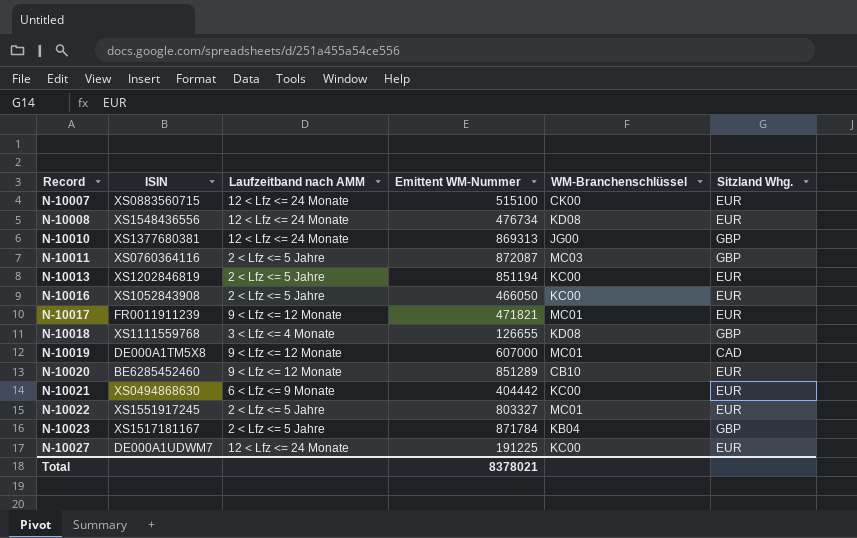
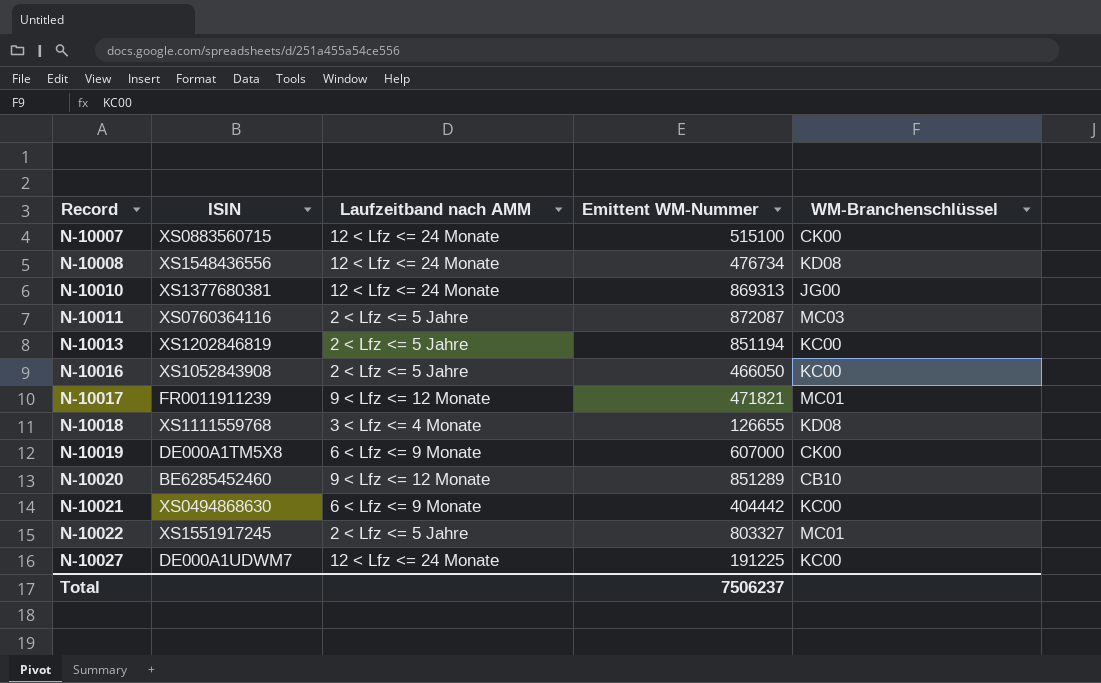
column Sitzland Whg. | position: 6 -> none
row N-10023: XS1517181167 | 2 < Lfz <= 5 Jahre | 871784 | KB04 | GBP -> none
N-10019 | Laufzeitband nach AMM: 9 < Lfz <= 12 Monate -> 6 < Lfz <= 9 Monate
N-10019 | WM-Branchenschlüssel: MC01 -> CK00
Total | Emittent WM-Nummer: 8378021 -> 7506237

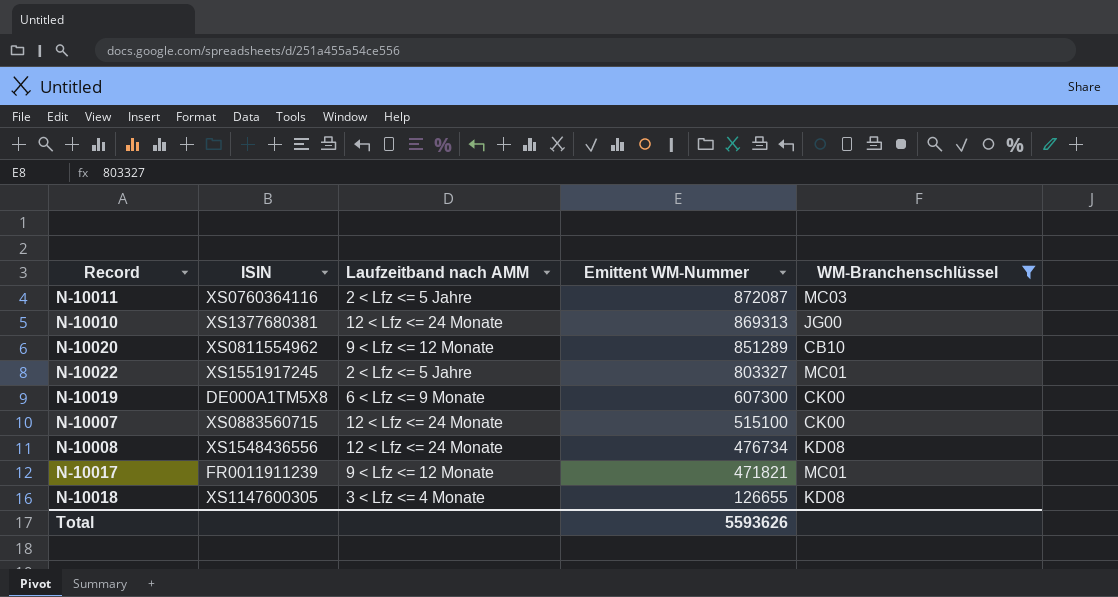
filter: none -> WM-Branchenschlüssel != KC00
row order: Record ascending -> Emittent WM-Nummer descending
N-10020 | ISIN: BE6285452460 -> XS0811554962
N-10019 | Emittent WM-Nummer: 607000 -> 607300
N-10018 | ISIN: XS1111559768 -> XS1147600305
Total | Emittent WM-Nummer: 7506237 -> 5593626

